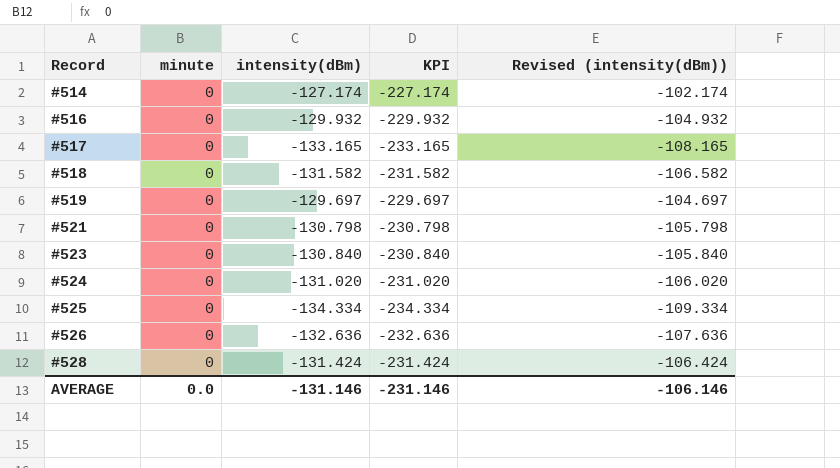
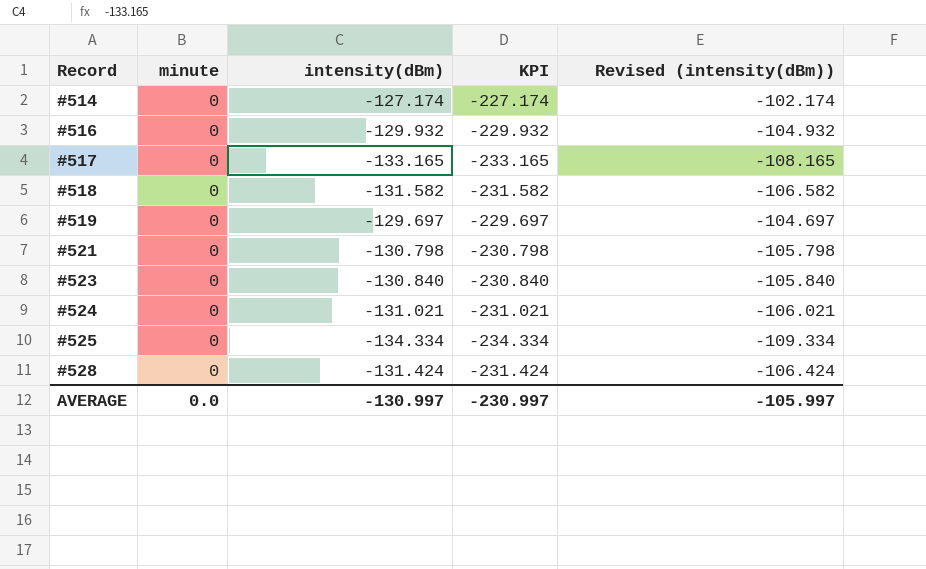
row #526: 0 | -132.636 | -232.636 | -107.636 -> none
#524 | intensity(dBm): -131.020 -> -131.021
#524 | KPI: -231.020 -> -231.021
#524 | Revised (intensity(dBm)): -106.020 -> -106.021
AVERAGE | intensity(dBm): -131.146 -> -130.997
AVERAGE | KPI: -231.146 -> -230.997
AVERAGE | Revised (intensity(dBm)): -106.146 -> -105.997

